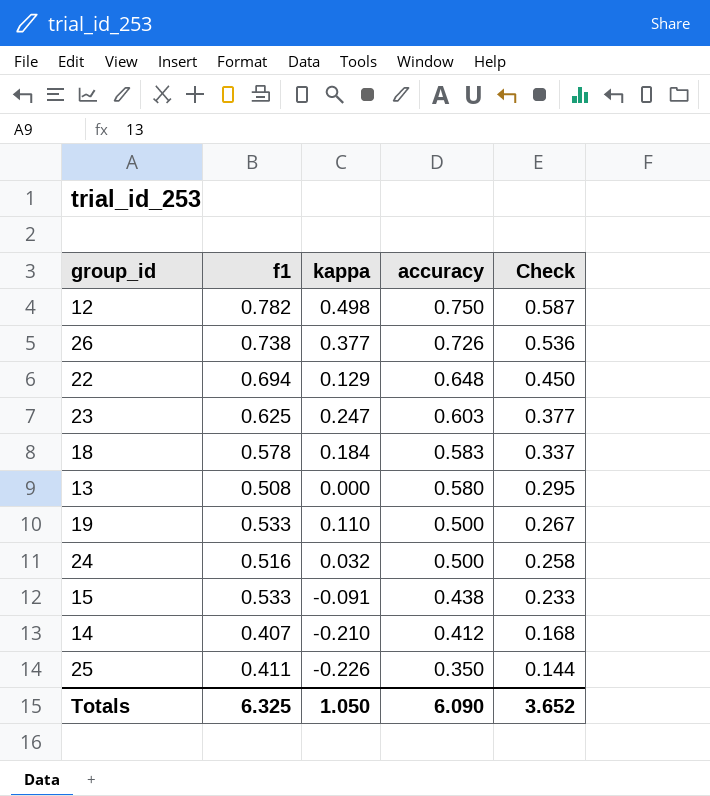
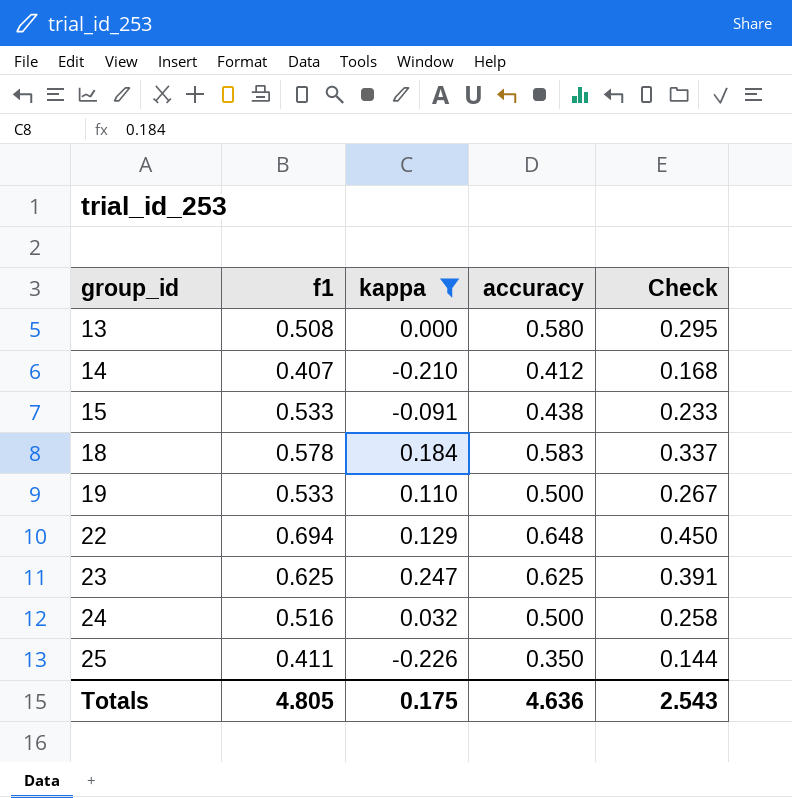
filter: none -> kappa <= 0.247
row order: accuracy descending -> group_id ascending
23 | accuracy: 0.603 -> 0.625
23 | Check: 0.377 -> 0.391
Totals | f1: 6.325 -> 4.805
Totals | kappa: 1.050 -> 0.175
Totals | accuracy: 6.090 -> 4.636
Totals | Check: 3.652 -> 2.543

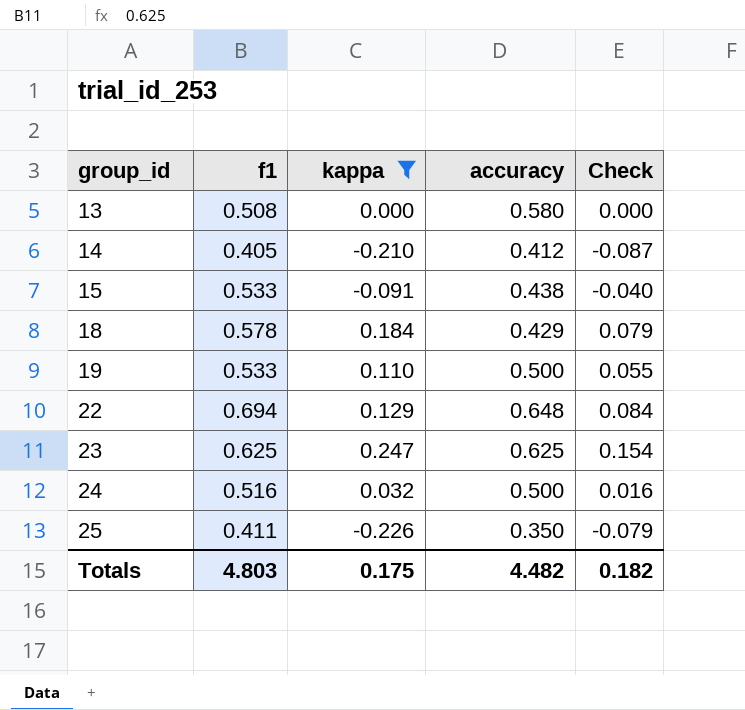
column Check | formula: [f1] * [accuracy] -> [kappa] * [accuracy]
14 | f1: 0.407 -> 0.405
18 | accuracy: 0.583 -> 0.429
Totals | f1: 4.805 -> 4.803
Totals | accuracy: 4.636 -> 4.482
Totals | Check: 2.543 -> 0.182

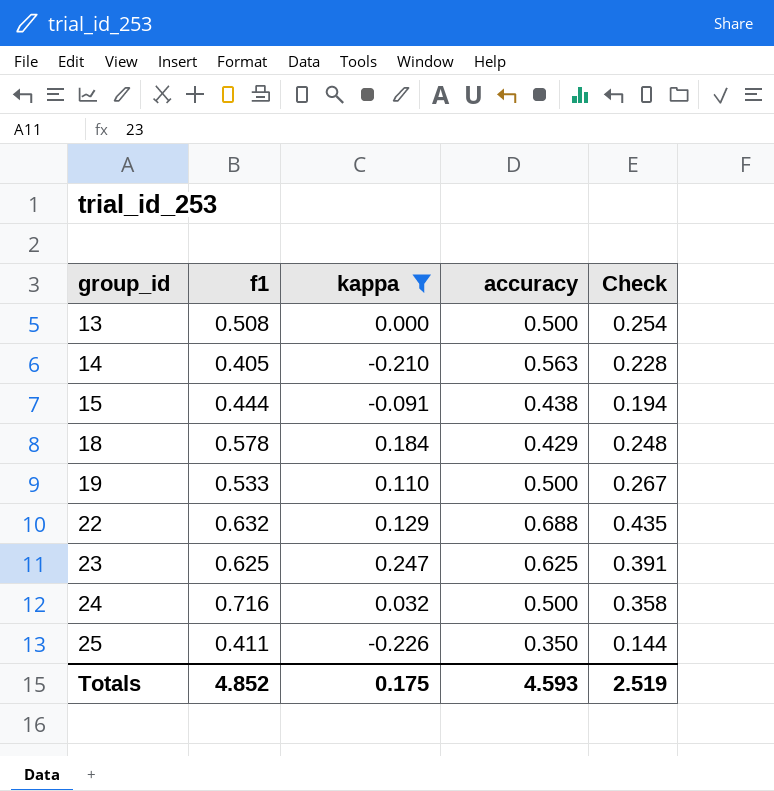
column Check | formula: [kappa] * [accuracy] -> [f1] * [accuracy]
13 | accuracy: 0.580 -> 0.500
14 | accuracy: 0.412 -> 0.563
15 | f1: 0.533 -> 0.444
22 | f1: 0.694 -> 0.632
22 | accuracy: 0.648 -> 0.688
24 | f1: 0.516 -> 0.716
Totals | f1: 4.803 -> 4.852
Totals | accuracy: 4.482 -> 4.593
Totals | Check: 0.182 -> 2.519

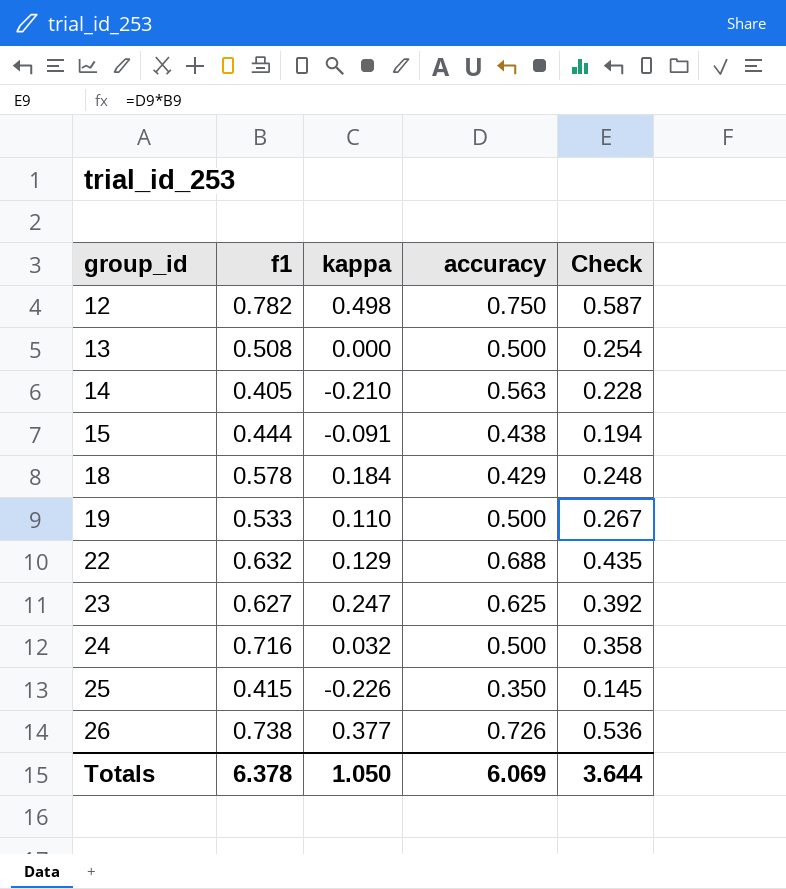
filter: kappa <= 0.247 -> none
23 | f1: 0.625 -> 0.627
23 | Check: 0.391 -> 0.392
25 | f1: 0.411 -> 0.415
25 | Check: 0.144 -> 0.145
Totals | f1: 4.852 -> 6.378
Totals | kappa: 0.175 -> 1.050
Totals | accuracy: 4.593 -> 6.069
Totals | Check: 2.519 -> 3.644

